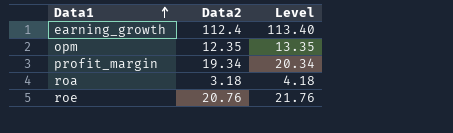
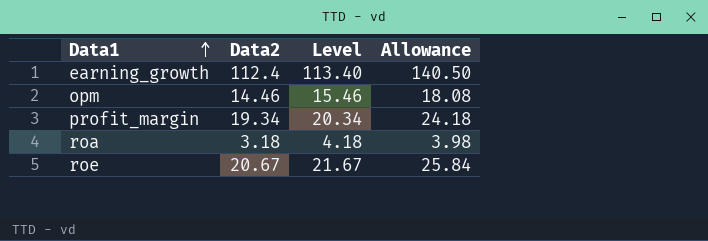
column Allowance | formula: none -> [Data2] * 1.25
opm | Data2: 12.35 -> 14.46
opm | Level: 13.35 -> 15.46
roe | Data2: 20.76 -> 20.67
roe | Level: 21.76 -> 21.67

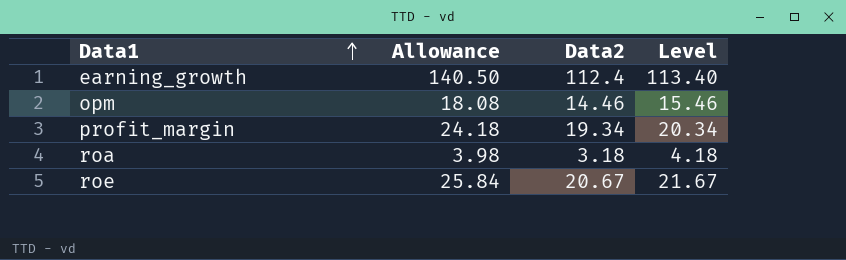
column Allowance | position: 4 -> 2

